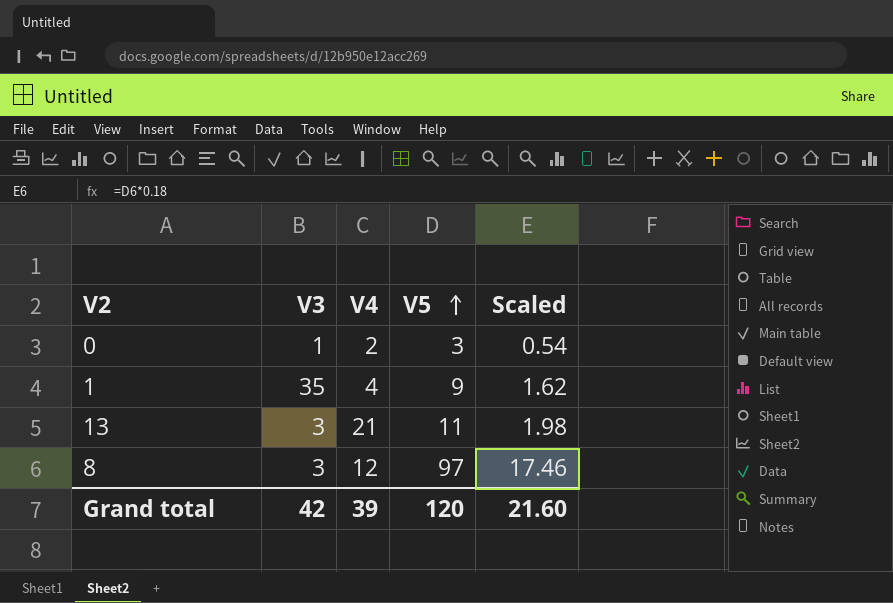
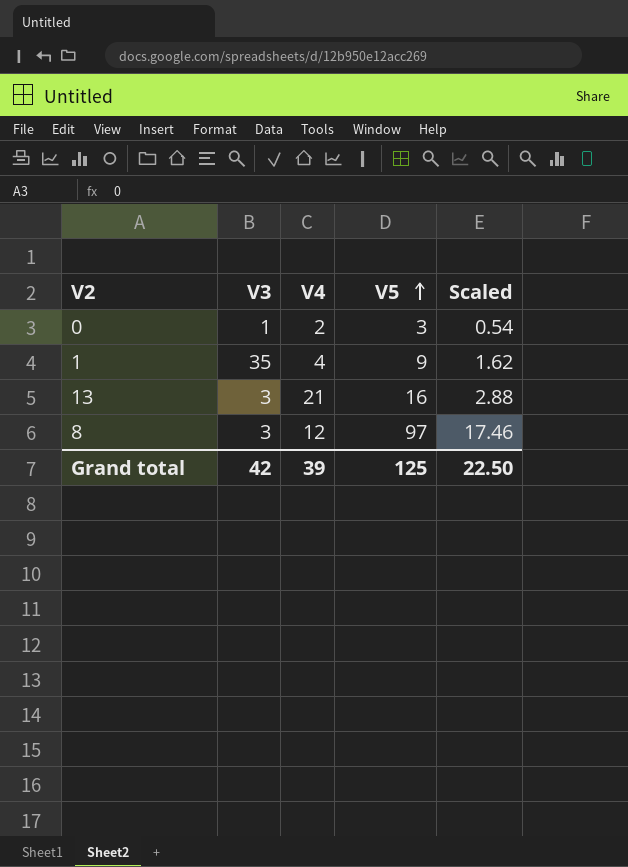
13 | V5: 11 -> 16
13 | Scaled: 1.98 -> 2.88
Grand total | V5: 120 -> 125
Grand total | Scaled: 21.60 -> 22.50

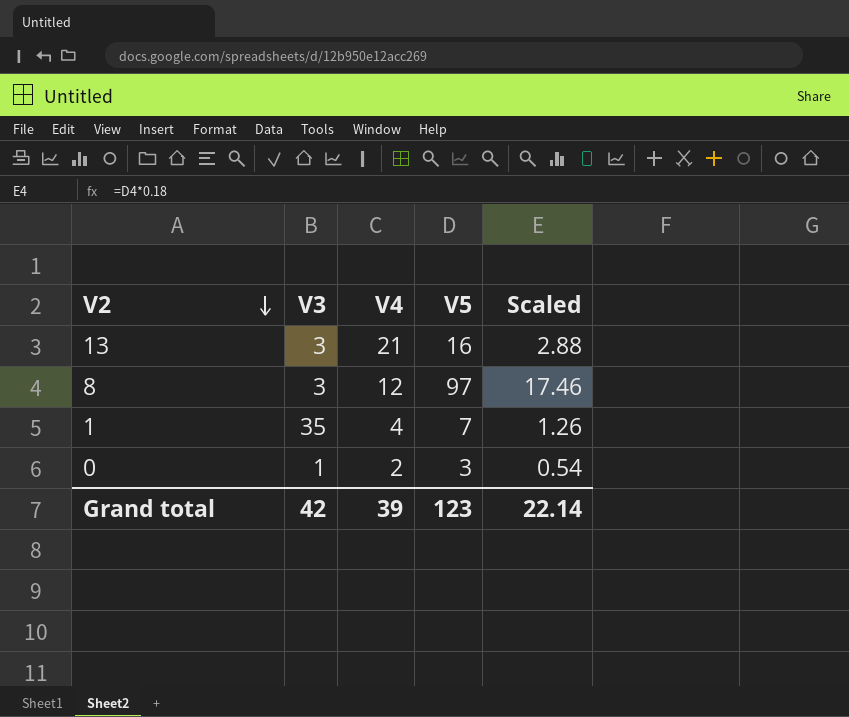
row order: V5 ascending -> V2 descending
1 | V5: 9 -> 7
1 | Scaled: 1.62 -> 1.26
Grand total | V5: 125 -> 123
Grand total | Scaled: 22.50 -> 22.14

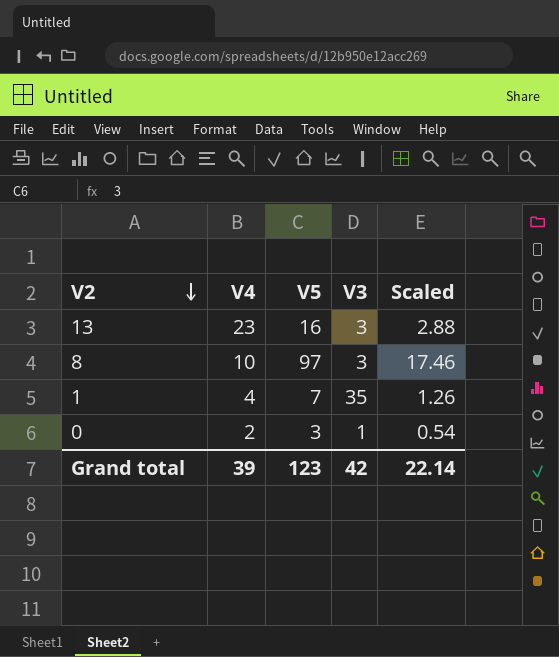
column V3 | position: 2 -> 4
13 | V4: 21 -> 23
8 | V4: 12 -> 10

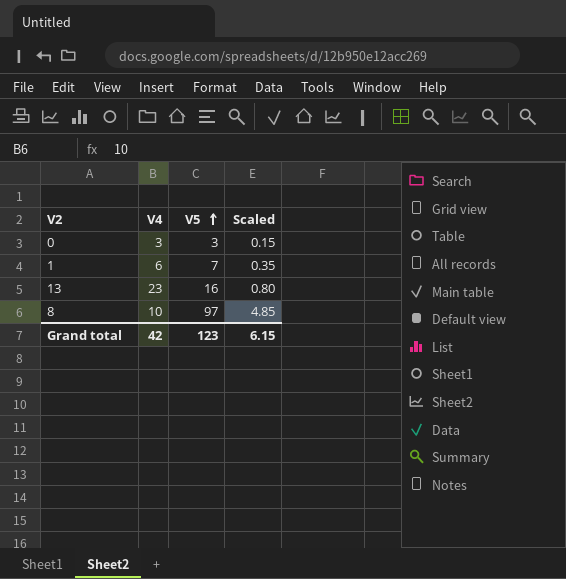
row order: V2 descending -> V5 ascending
column V3 | position: 4 -> none
column Scaled | formula: [V5] * 0.18 -> [V5] * 0.05
0 | V4: 2 -> 3
1 | V4: 4 -> 6
Grand total | V4: 39 -> 42
Grand total | Scaled: 22.14 -> 6.15

